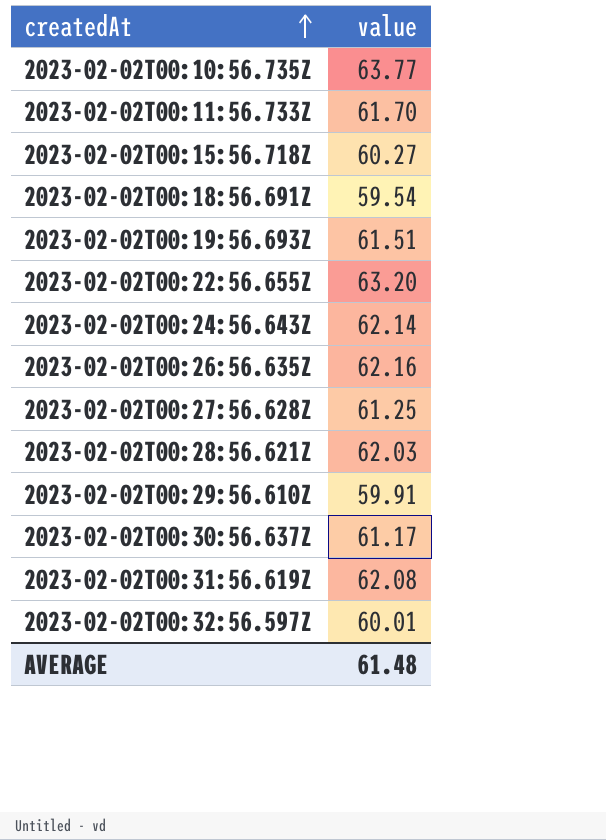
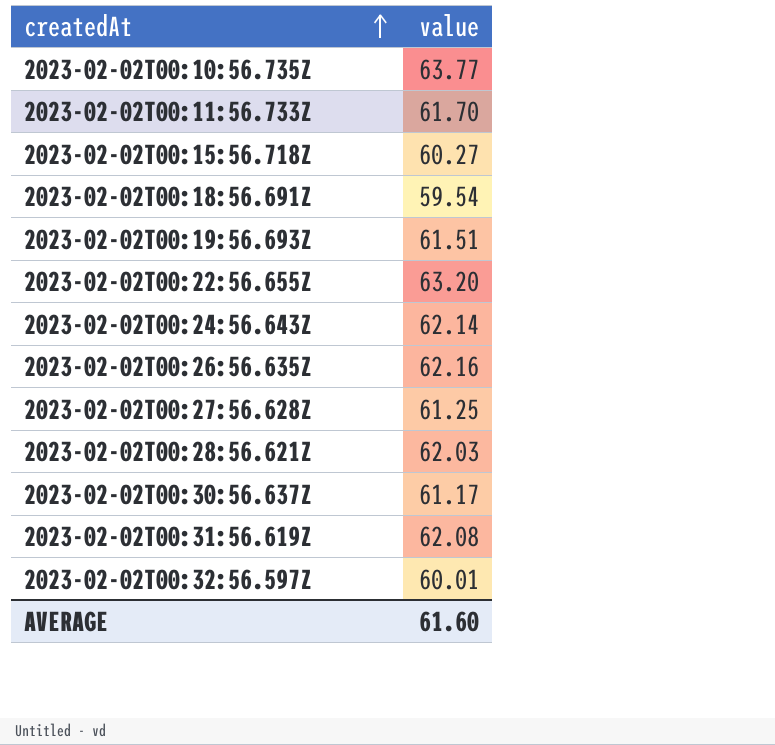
row 2023-02-02T00:29:56.610Z: 59.91 -> none
AVERAGE | value: 61.48 -> 61.60

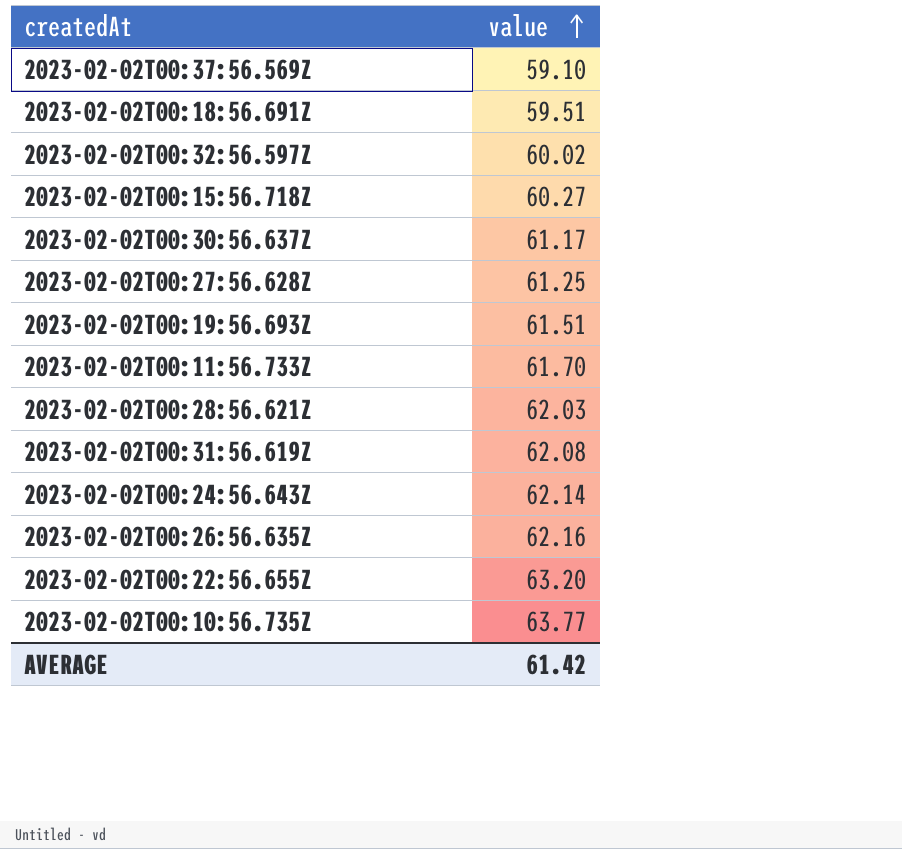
row order: createdAt ascending -> value ascending
row 2023-02-02T00:37:56.569Z: none -> 59.10
2023-02-02T00:18:56.691Z | value: 59.54 -> 59.51
2023-02-02T00:32:56.597Z | value: 60.01 -> 60.02
AVERAGE | value: 61.60 -> 61.42

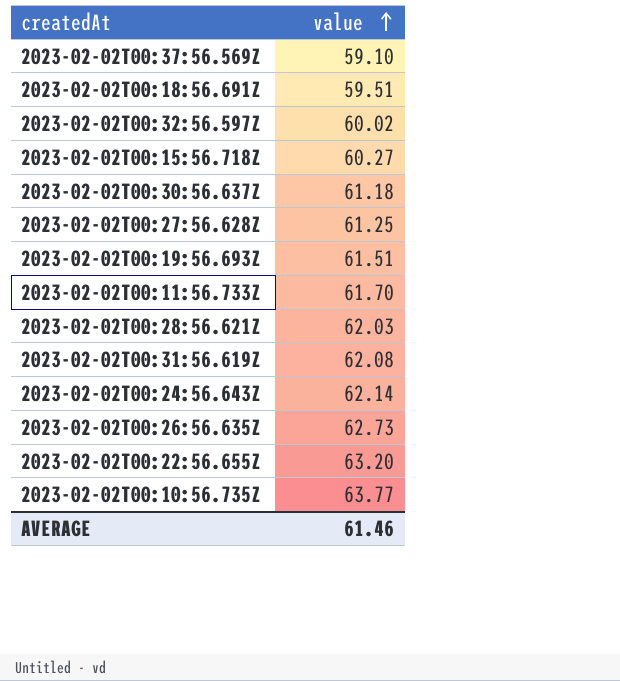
2023-02-02T00:30:56.637Z | value: 61.17 -> 61.18
2023-02-02T00:26:56.635Z | value: 62.16 -> 62.73
AVERAGE | value: 61.42 -> 61.46

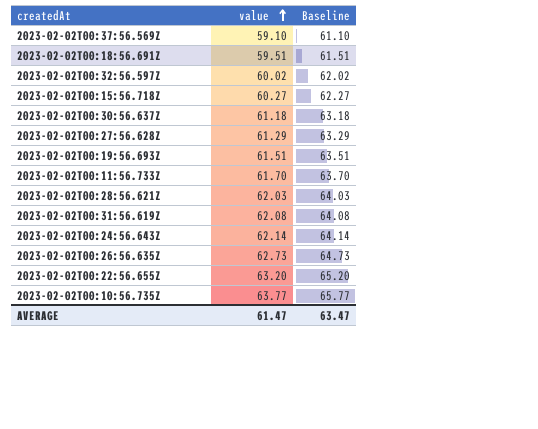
column Baseline | formula: none -> [value] + 2
2023-02-02T00:27:56.628Z | value: 61.25 -> 61.29
AVERAGE | value: 61.46 -> 61.47

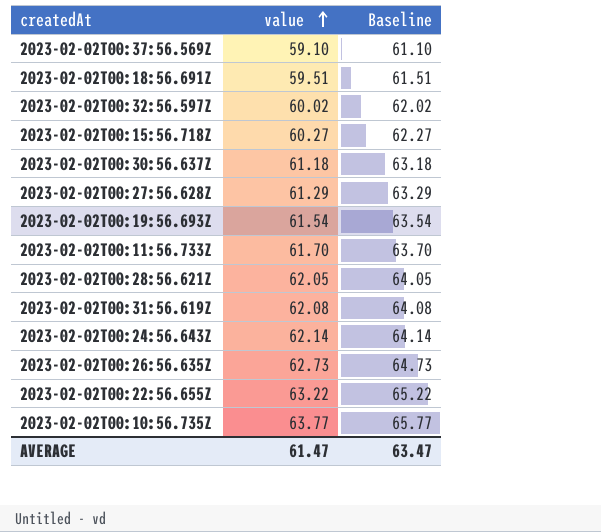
2023-02-02T00:19:56.693Z | value: 61.51 -> 61.54
2023-02-02T00:19:56.693Z | Baseline: 63.51 -> 63.54
2023-02-02T00:28:56.621Z | value: 62.03 -> 62.05
2023-02-02T00:28:56.621Z | Baseline: 64.03 -> 64.05
2023-02-02T00:22:56.655Z | value: 63.20 -> 63.22
2023-02-02T00:22:56.655Z | Baseline: 65.20 -> 65.22

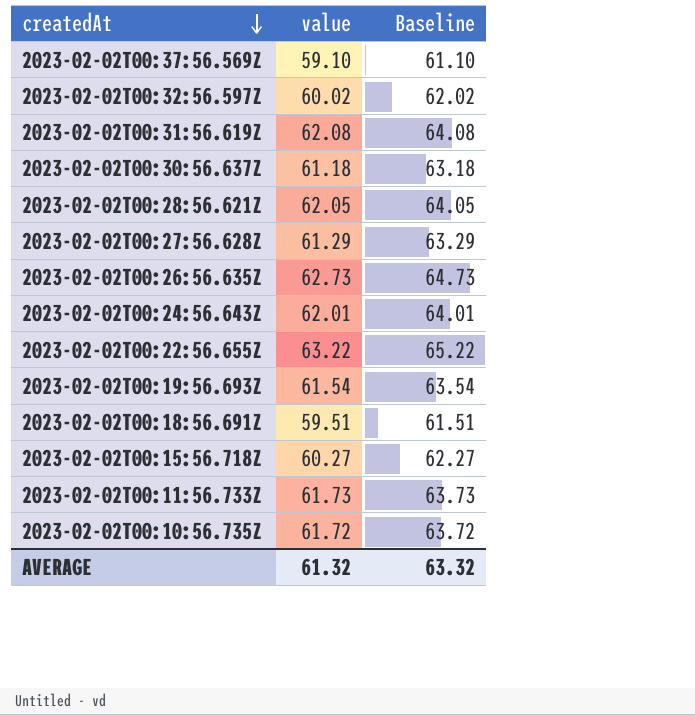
row order: value ascending -> createdAt descending
2023-02-02T00:24:56.643Z | value: 62.14 -> 62.01
2023-02-02T00:24:56.643Z | Baseline: 64.14 -> 64.01
2023-02-02T00:11:56.733Z | value: 61.70 -> 61.73
2023-02-02T00:11:56.733Z | Baseline: 63.70 -> 63.73
2023-02-02T00:10:56.735Z | value: 63.77 -> 61.72
2023-02-02T00:10:56.735Z | Baseline: 65.77 -> 63.72
AVERAGE | value: 61.47 -> 61.32
AVERAGE | Baseline: 63.47 -> 63.32

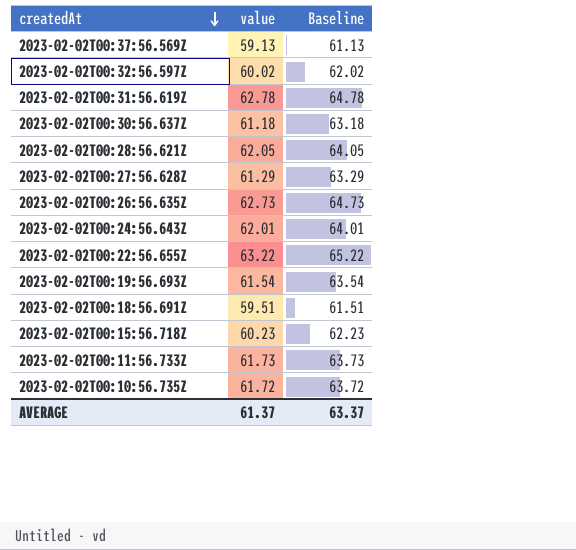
2023-02-02T00:37:56.569Z | value: 59.10 -> 59.13
2023-02-02T00:37:56.569Z | Baseline: 61.10 -> 61.13
2023-02-02T00:31:56.619Z | value: 62.08 -> 62.78
2023-02-02T00:31:56.619Z | Baseline: 64.08 -> 64.78
2023-02-02T00:15:56.718Z | value: 60.27 -> 60.23
2023-02-02T00:15:56.718Z | Baseline: 62.27 -> 62.23
AVERAGE | value: 61.32 -> 61.37
AVERAGE | Baseline: 63.32 -> 63.37

